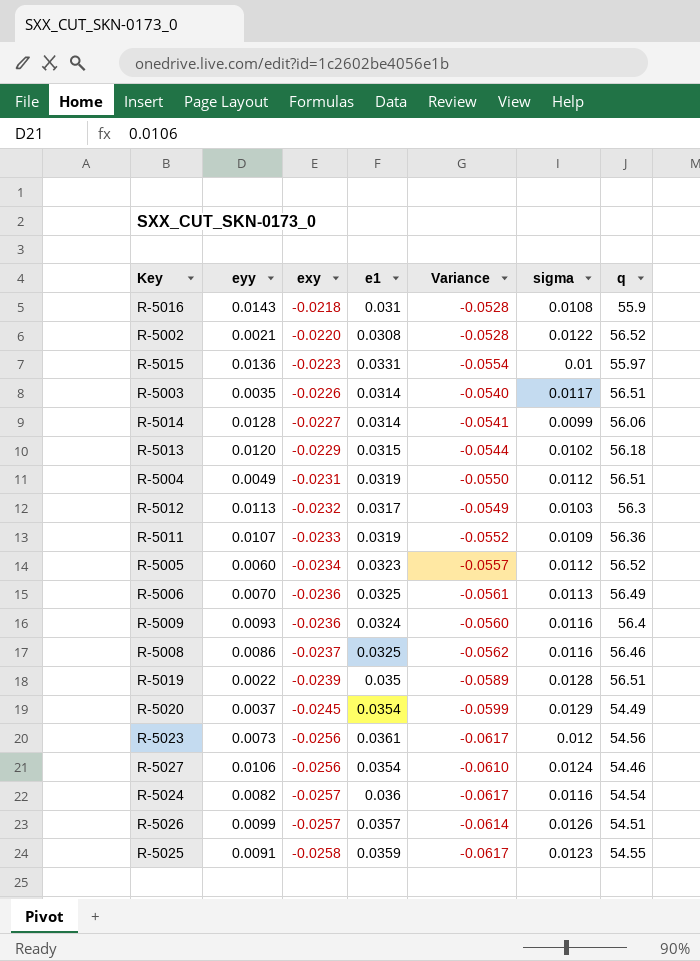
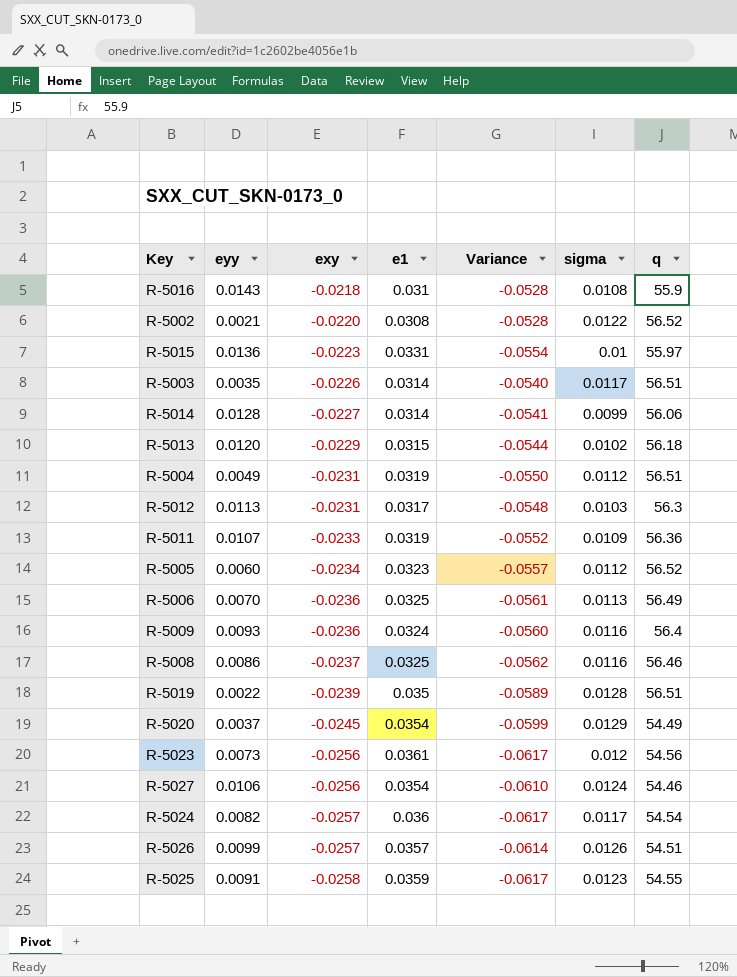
R-5012 | exy: -0.0232 -> -0.0231
R-5012 | Variance: -0.0549 -> -0.0548
R-5024 | sigma: 0.0116 -> 0.0117

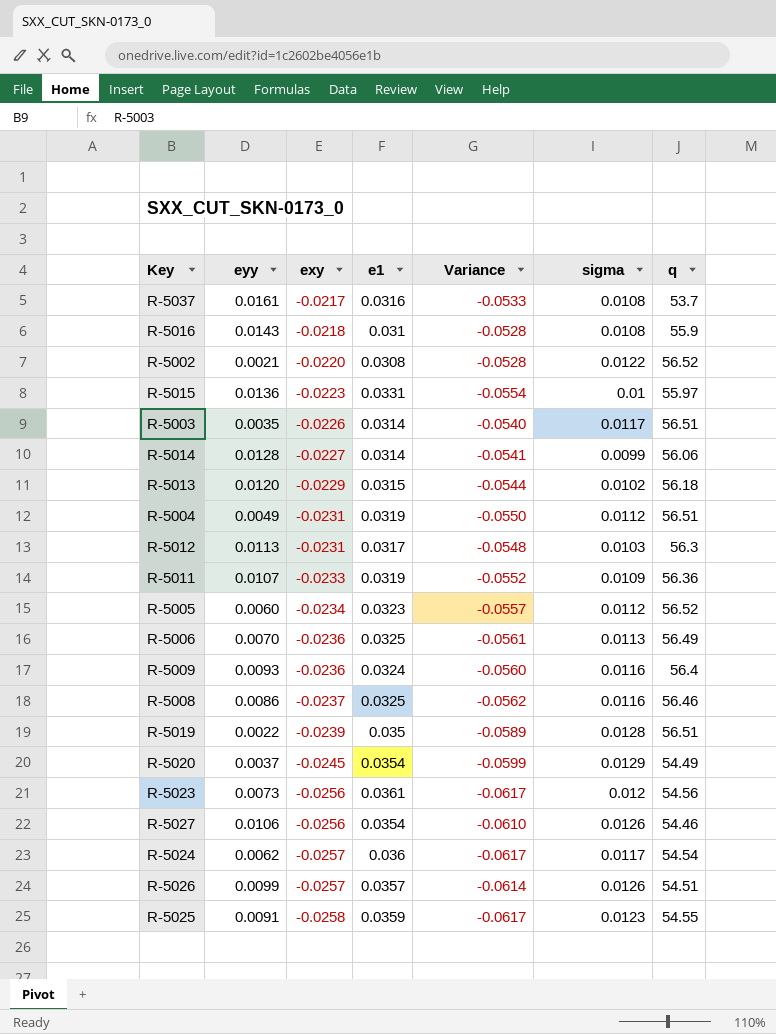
row R-5037: none -> 0.0161 | -0.0217 | 0.0316 | -0.0533 | 0.0108 | 53.7
R-5027 | sigma: 0.0124 -> 0.0126
R-5024 | eyy: 0.0082 -> 0.0062

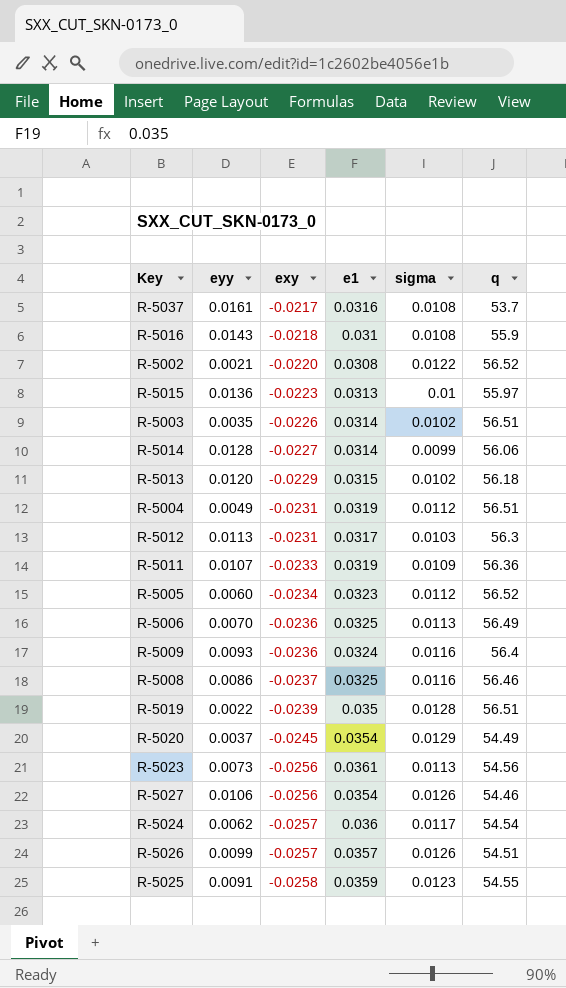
column Variance | formula: [exy] - [e1] -> none
R-5015 | e1: 0.0331 -> 0.0313
R-5003 | sigma: 0.0117 -> 0.0102
R-5023 | sigma: 0.012 -> 0.0113

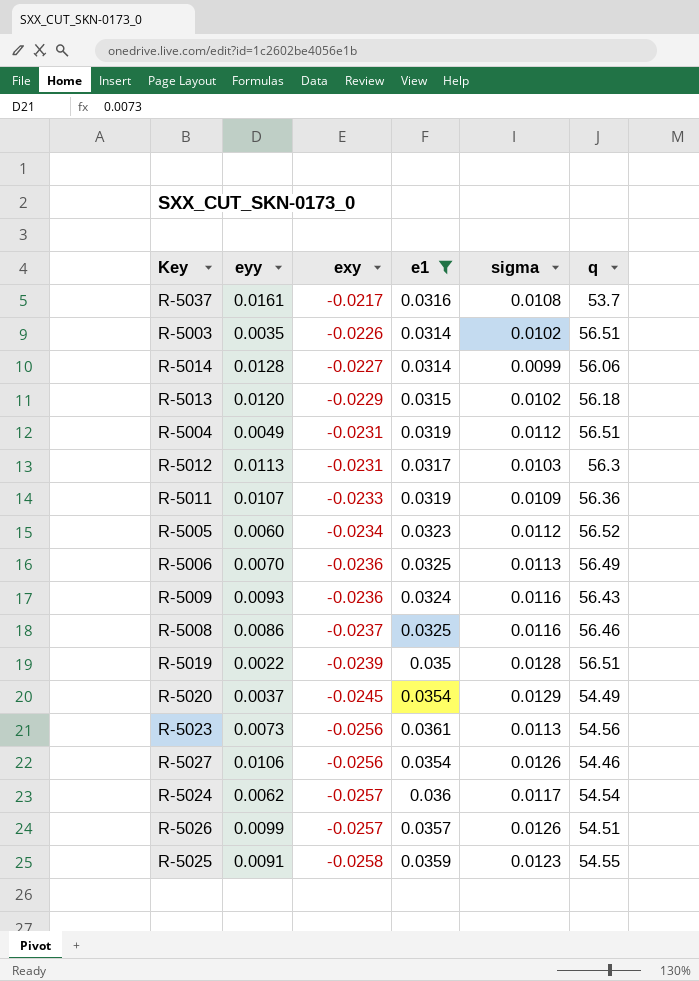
filter: none -> e1 >= 0.0314
R-5009 | q: 56.4 -> 56.43

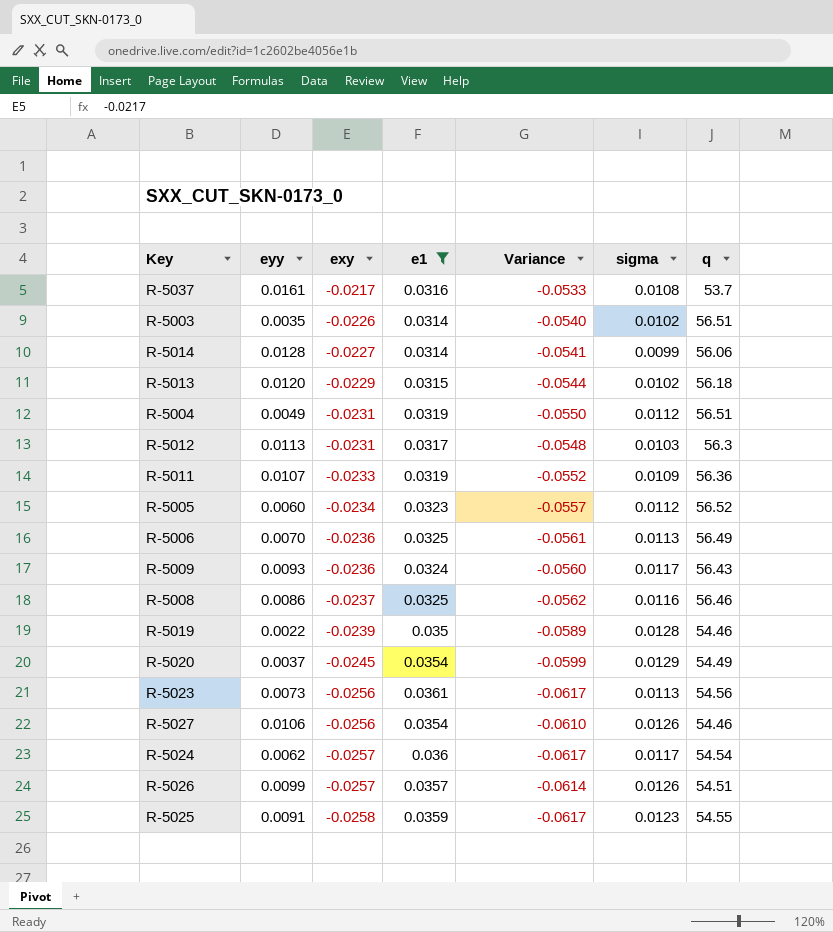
column Variance | formula: none -> [exy] - [e1]
R-5009 | sigma: 0.0116 -> 0.0117
R-5019 | q: 56.51 -> 54.46

